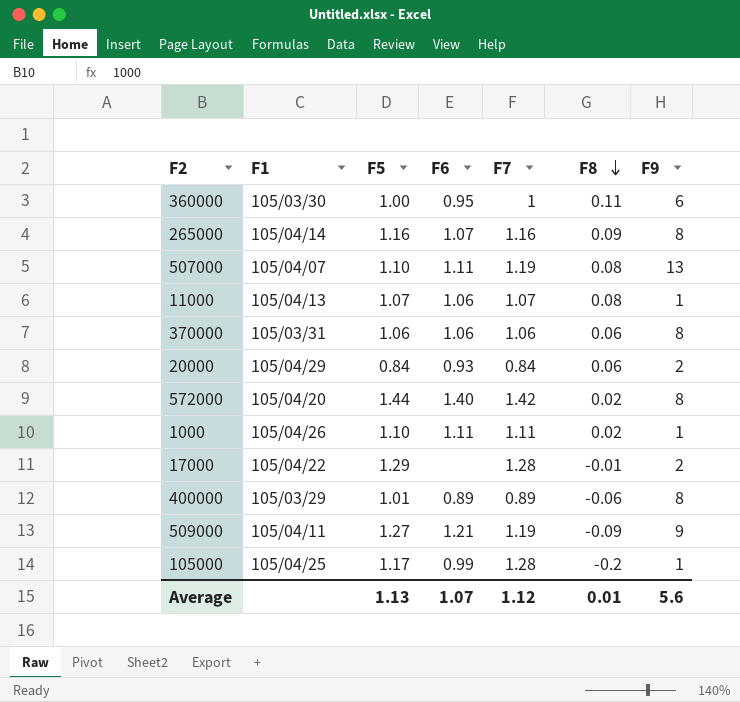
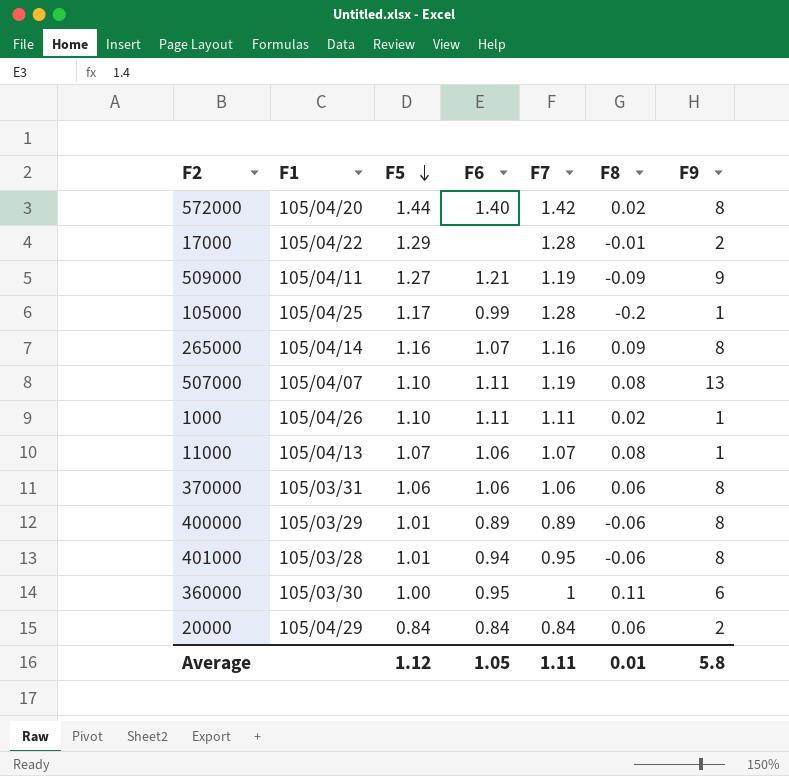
row order: F8 descending -> F5 descending
row 401000: none -> 105/03/28 | 1.01 | 0.94 | 0.95 | -0.06 | 8
20000 | F6: 0.93 -> 0.84
Average | F5: 1.13 -> 1.12
Average | F6: 1.07 -> 1.05
Average | F7: 1.12 -> 1.11
Average | F9: 5.6 -> 5.8

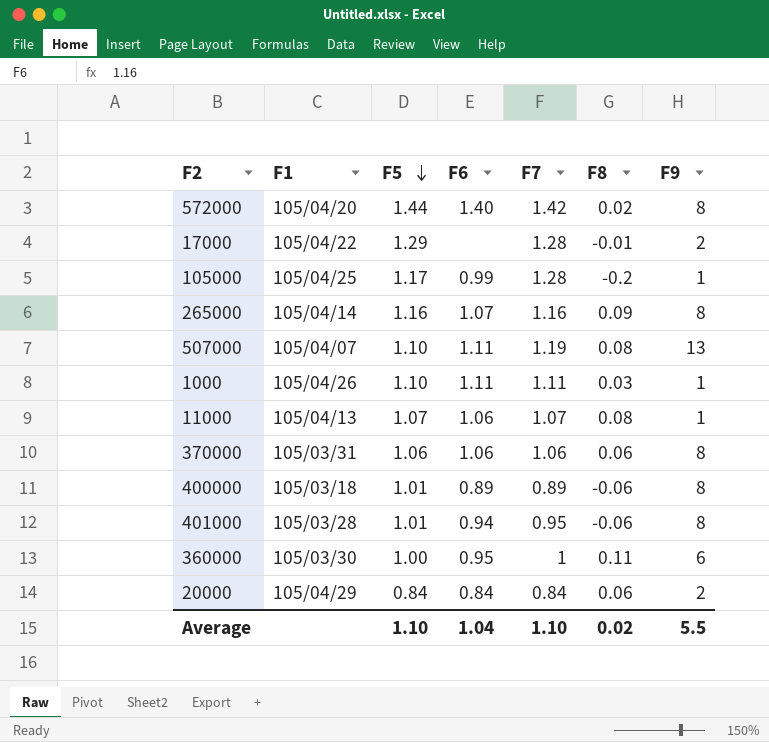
row 509000: 105/04/11 | 1.27 | 1.21 | 1.19 | -0.09 | 9 -> none
1000 | F8: 0.02 -> 0.03
400000 | F1: 105/03/29 -> 105/03/18
Average | F5: 1.12 -> 1.10
Average | F6: 1.05 -> 1.04
Average | F7: 1.11 -> 1.10
Average | F8: 0.01 -> 0.02
Average | F9: 5.8 -> 5.5

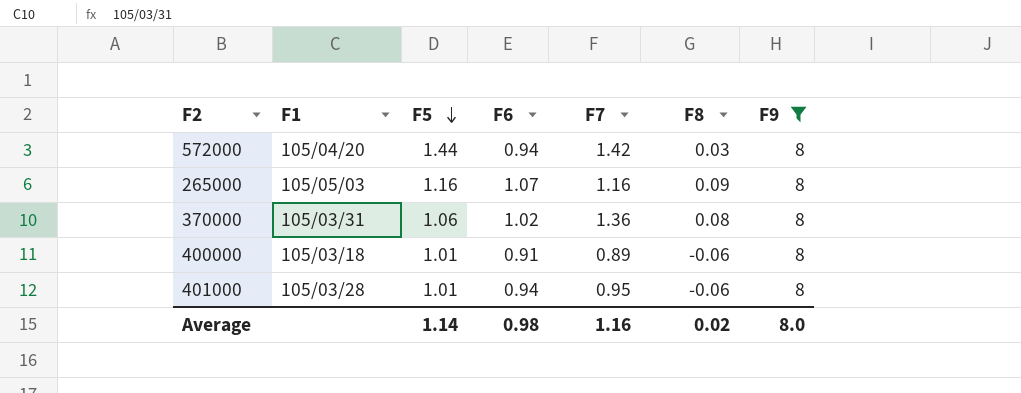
filter: none -> F9 = 8
572000 | F6: 1.40 -> 0.94
572000 | F8: 0.02 -> 0.03
265000 | F1: 105/04/14 -> 105/05/03
370000 | F6: 1.06 -> 1.02
370000 | F7: 1.06 -> 1.36
370000 | F8: 0.06 -> 0.08
400000 | F6: 0.89 -> 0.91
Average | F5: 1.10 -> 1.14
Average | F6: 1.04 -> 0.98
Average | F7: 1.10 -> 1.16
Average | F9: 5.5 -> 8.0

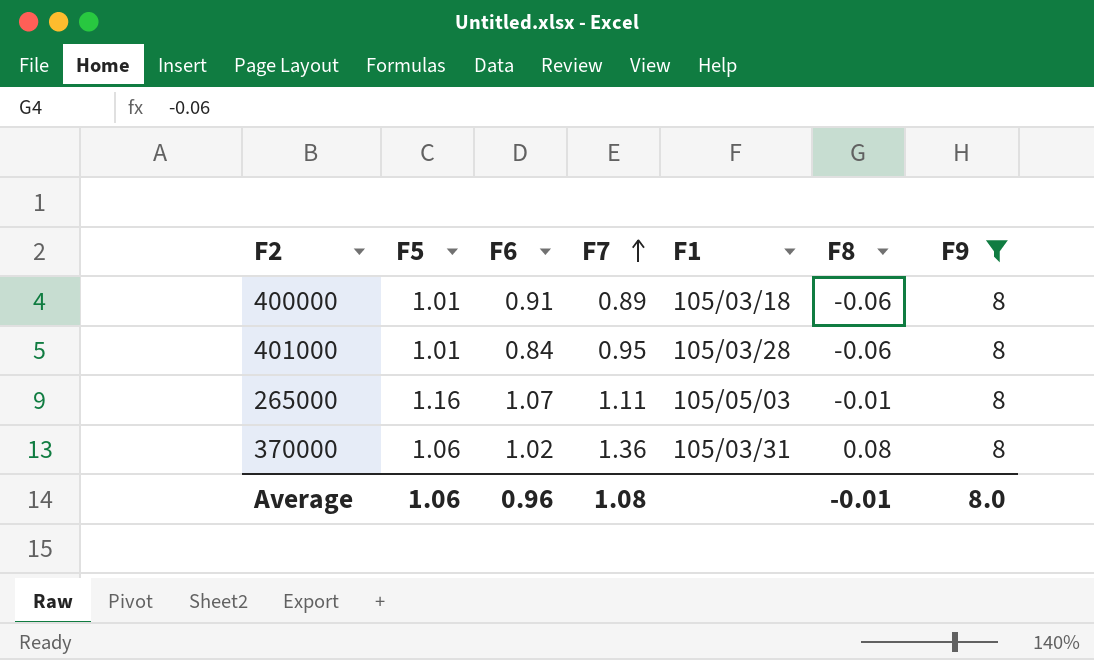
row order: F5 descending -> F7 ascending
column F1 | position: 2 -> 5
row 572000: 105/04/20 | 1.44 | 0.94 | 1.42 | 0.03 | 8 -> none
401000 | F6: 0.94 -> 0.84
265000 | F7: 1.16 -> 1.11
265000 | F8: 0.09 -> -0.01
Average | F5: 1.14 -> 1.06
Average | F6: 0.98 -> 0.96
Average | F7: 1.16 -> 1.08
Average | F8: 0.02 -> -0.01

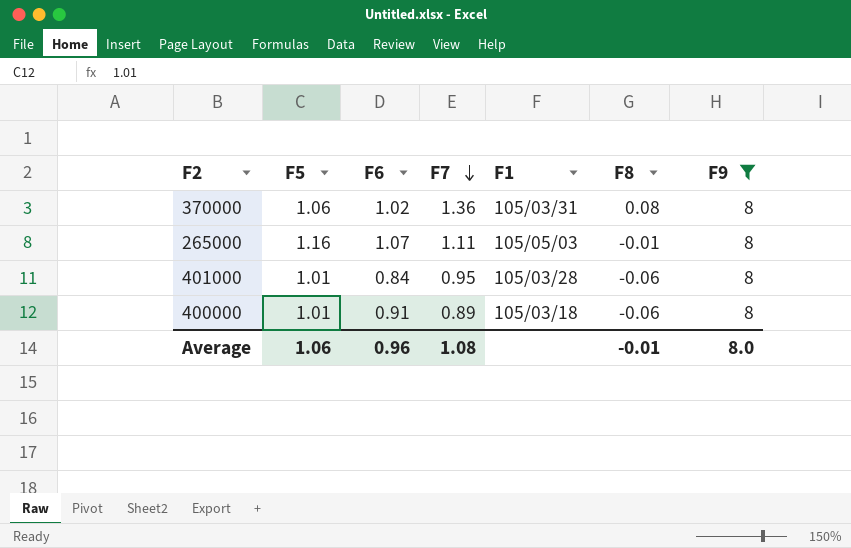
row order: F7 ascending -> F7 descending

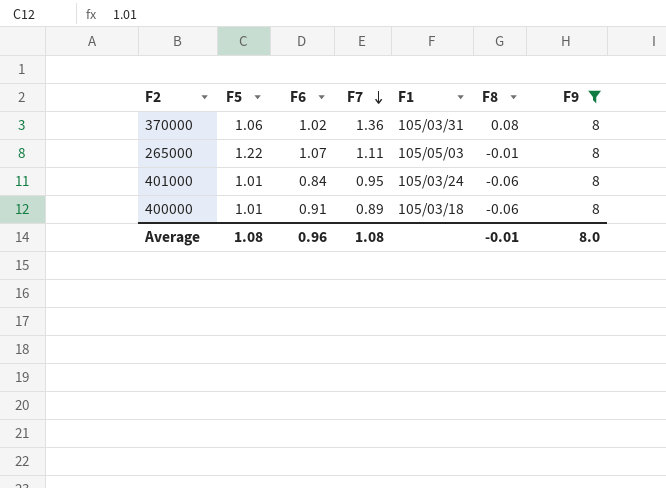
265000 | F5: 1.16 -> 1.22
401000 | F1: 105/03/28 -> 105/03/24
Average | F5: 1.06 -> 1.08

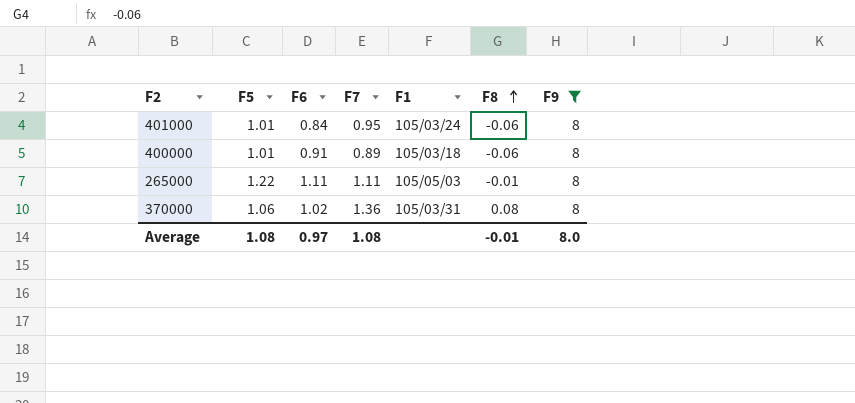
row order: F7 descending -> F8 ascending
265000 | F6: 1.07 -> 1.11
Average | F6: 0.96 -> 0.97

